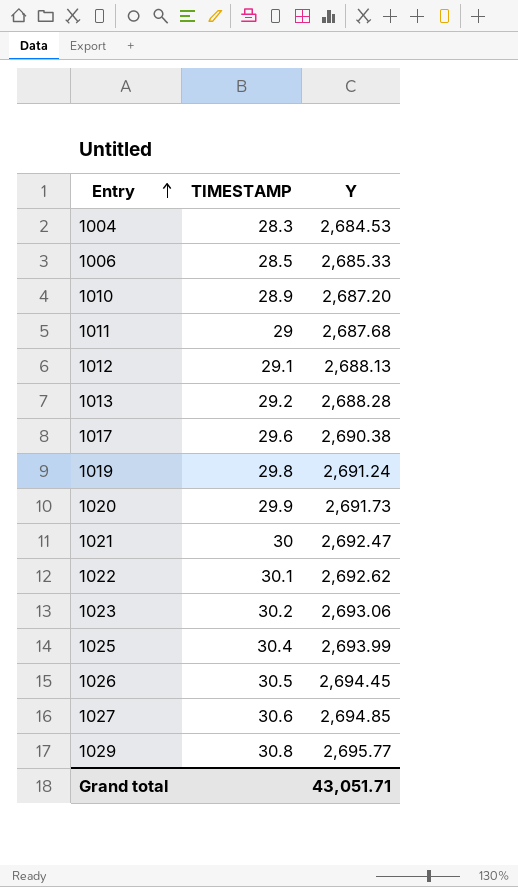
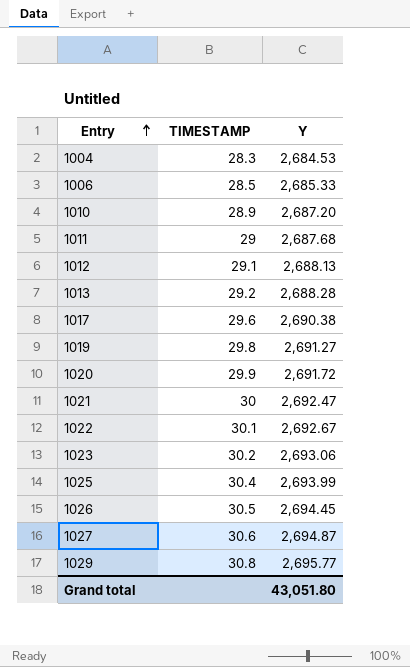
1019 | Y: 2,691.24 -> 2,691.27
1020 | Y: 2,691.73 -> 2,691.72
1022 | Y: 2,692.62 -> 2,692.67
1027 | Y: 2,694.85 -> 2,694.87
Grand total | Y: 43,051.71 -> 43,051.80

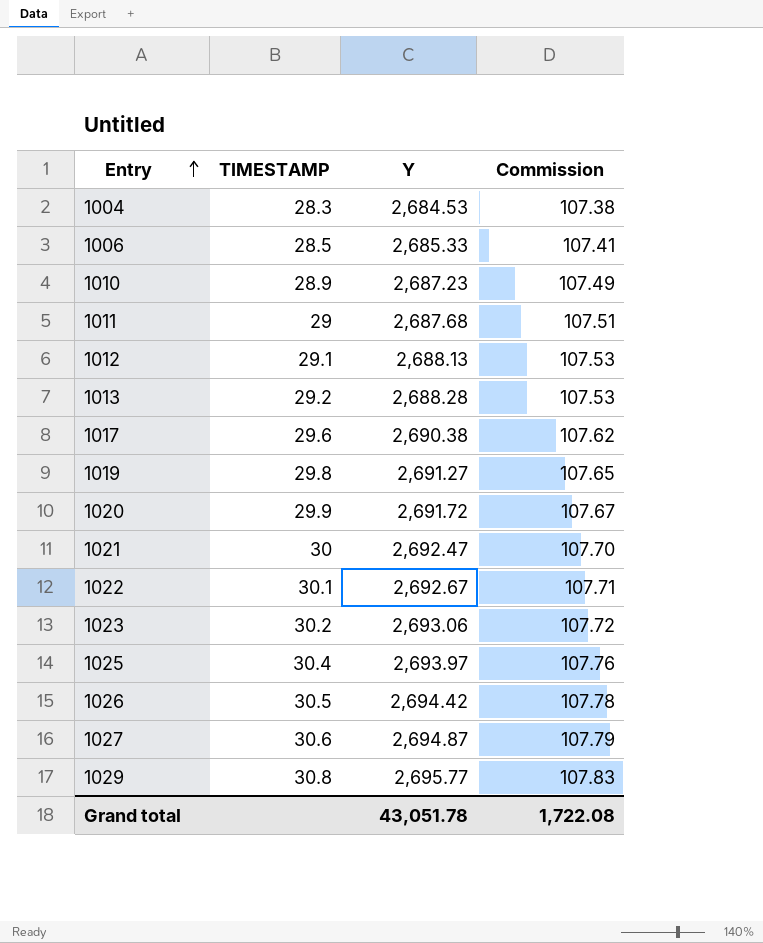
column Commission | formula: none -> [Y] * 0.04
1010 | Y: 2,687.20 -> 2,687.23
1025 | Y: 2,693.99 -> 2,693.97
1026 | Y: 2,694.45 -> 2,694.42
Grand total | Y: 43,051.80 -> 43,051.78

